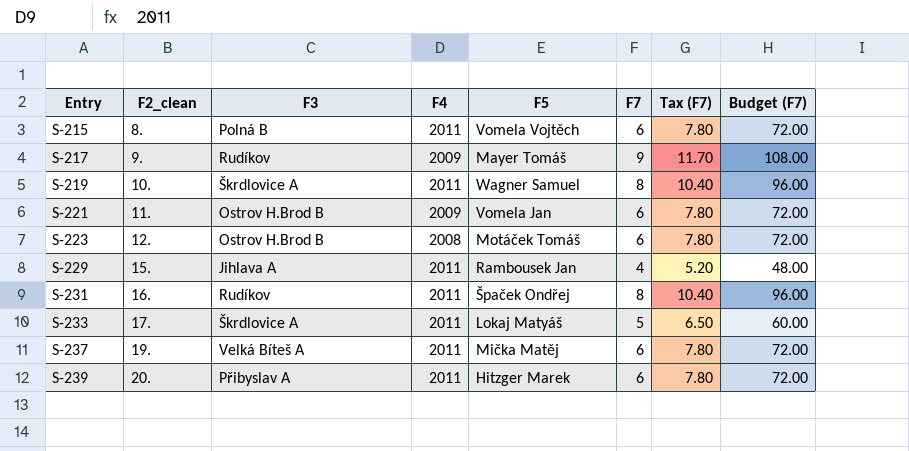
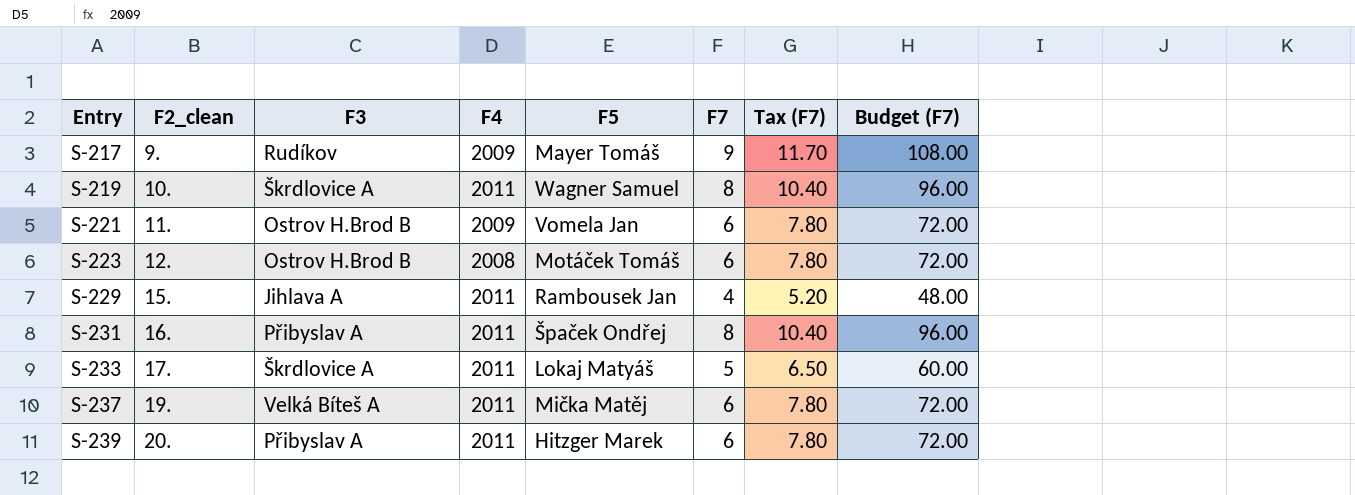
row S-215: 8. | Polná B | 2011 | Vomela Vojtěch | 6 | 7.80 | 72.00 -> none
S-231 | F3: Rudíkov -> Přibyslav A

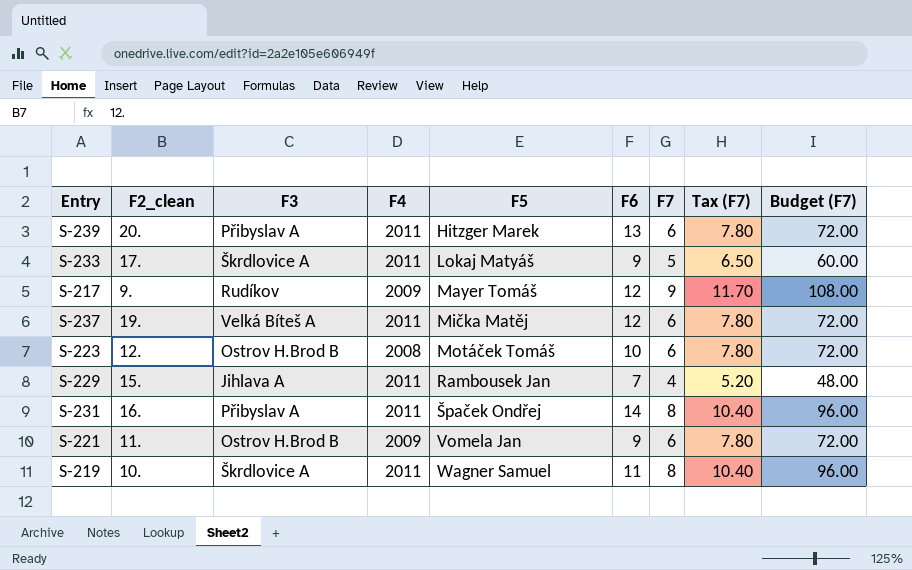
row order: Entry ascending -> F5 ascending
column F6 | position: none -> 6

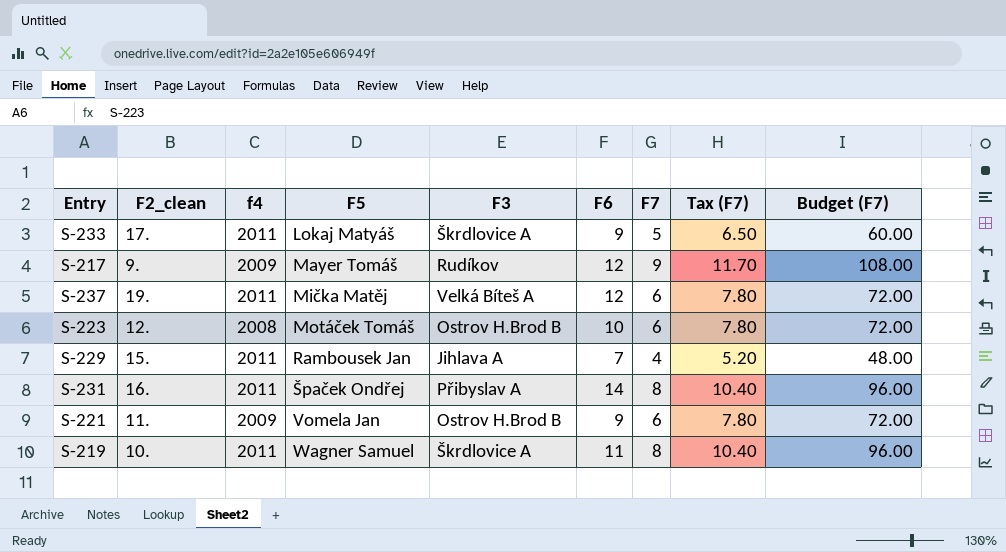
column name: F4 -> f4
column F3 | position: 3 -> 5
row S-239: 20. | Přibyslav A | 2011 | Hitzger Marek | 13 | 6 | 7.80 | 72.00 -> none

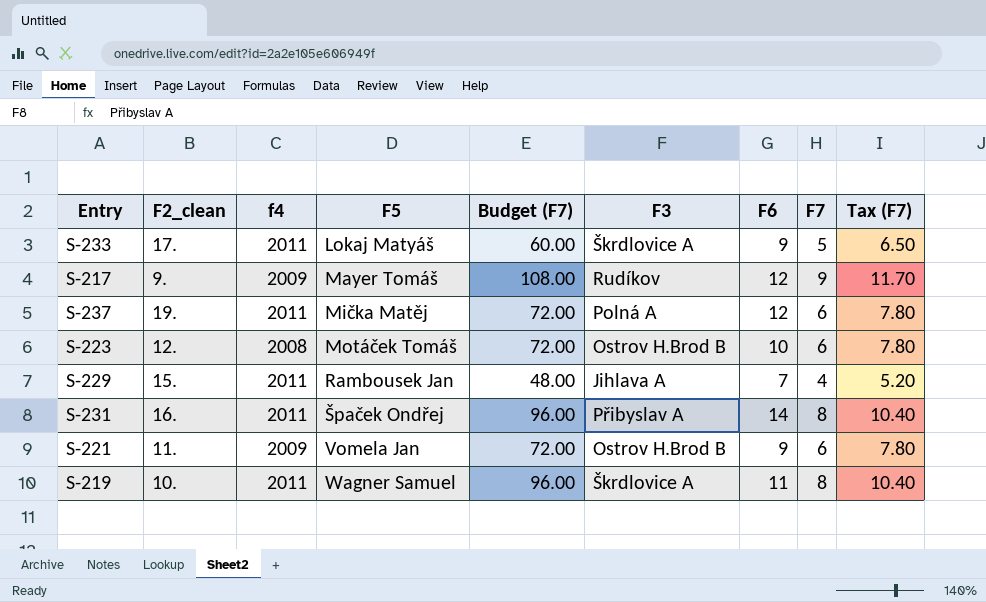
column Budget (F7) | position: 9 -> 5
S-237 | F3: Velká Bíteš A -> Polná A

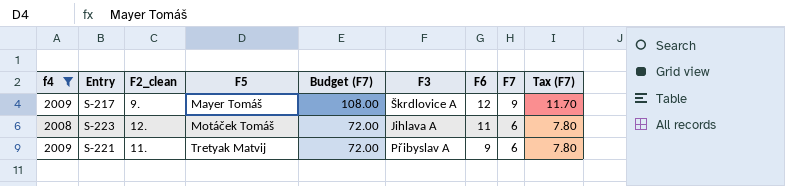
filter: none -> f4 != 2011
column f4 | position: 3 -> 1
S-217 | F3: Rudíkov -> Škrdlovice A
S-223 | F3: Ostrov H.Brod B -> Jihlava A
S-223 | F6: 10 -> 11
S-221 | F5: Vomela Jan -> Tretyak Matvij
S-221 | F3: Ostrov H.Brod B -> Přibyslav A

